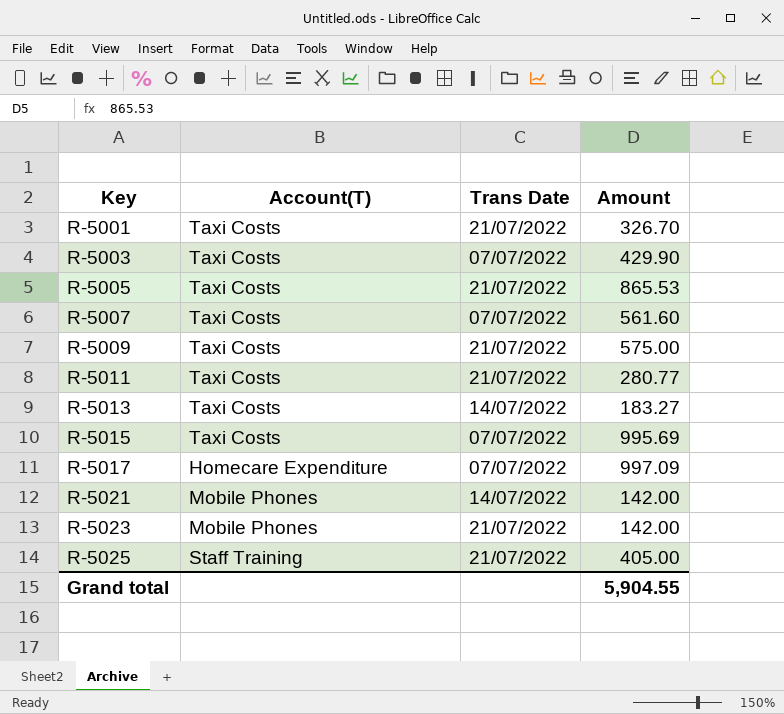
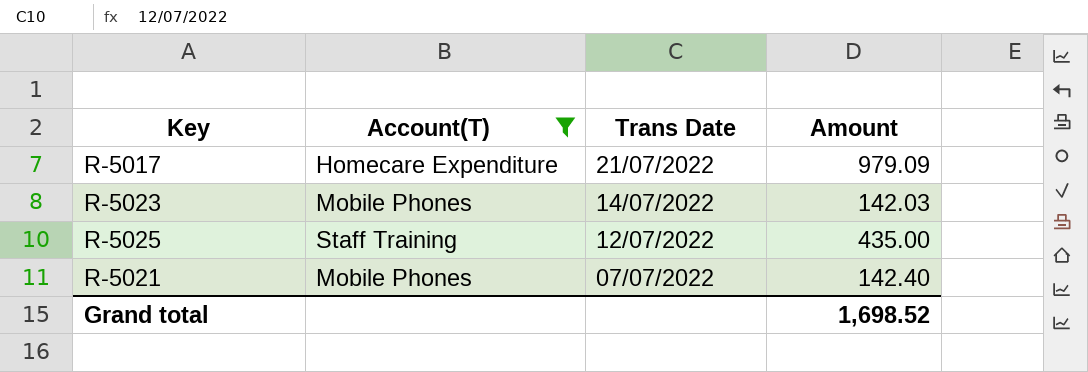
filter: none -> Account(T) != Taxi Costs
row order: Key ascending -> Trans Date descending
R-5017 | Trans Date: 07/07/2022 -> 21/07/2022
R-5017 | Amount: 997.09 -> 979.09
R-5023 | Trans Date: 21/07/2022 -> 14/07/2022
R-5023 | Amount: 142.00 -> 142.03
R-5025 | Trans Date: 21/07/2022 -> 12/07/2022
R-5025 | Amount: 405.00 -> 435.00
R-5021 | Trans Date: 14/07/2022 -> 07/07/2022
R-5021 | Amount: 142.00 -> 142.40
Grand total | Amount: 5,904.55 -> 1,698.52

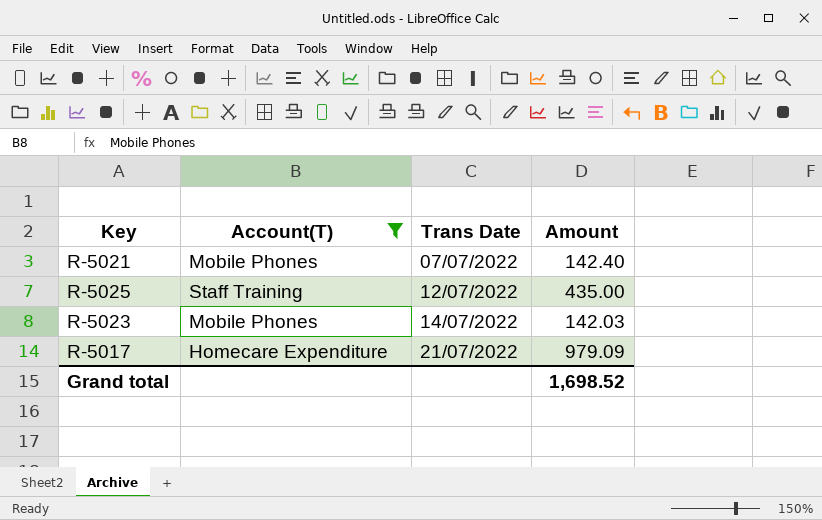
row order: Trans Date descending -> Trans Date ascending

